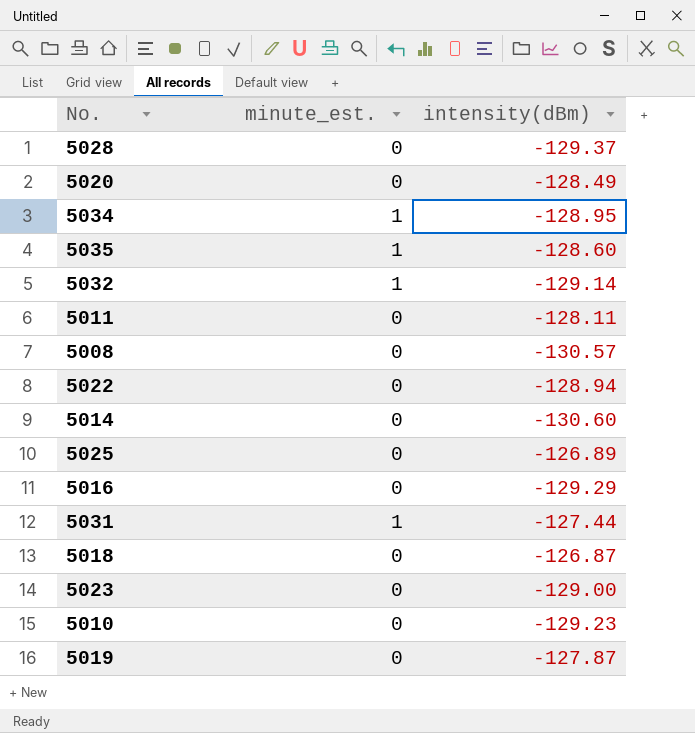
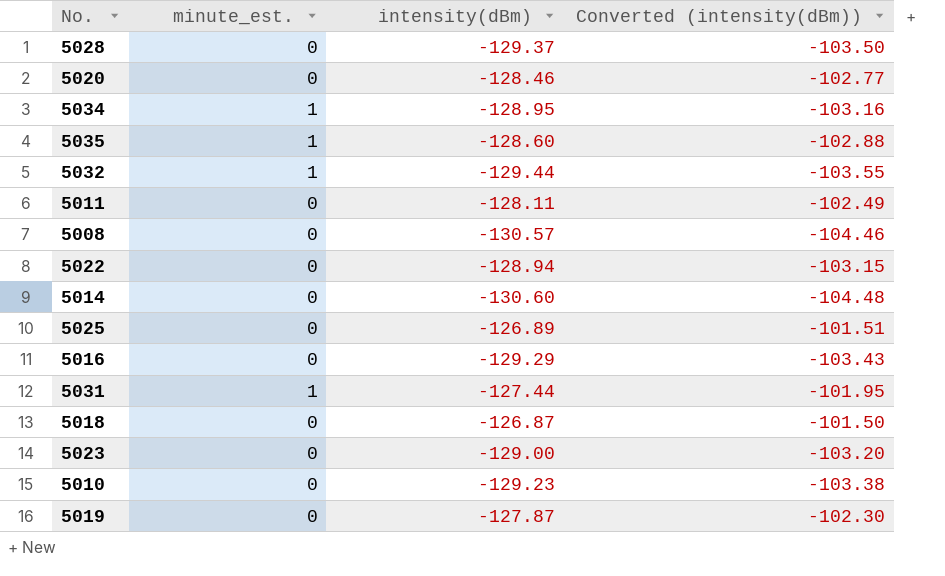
column Converted (intensity(dBm)) | formula: none -> [intensity(dBm)] * 0.8
5020 | intensity(dBm): -128.49 -> -128.46
5032 | intensity(dBm): -129.14 -> -129.44

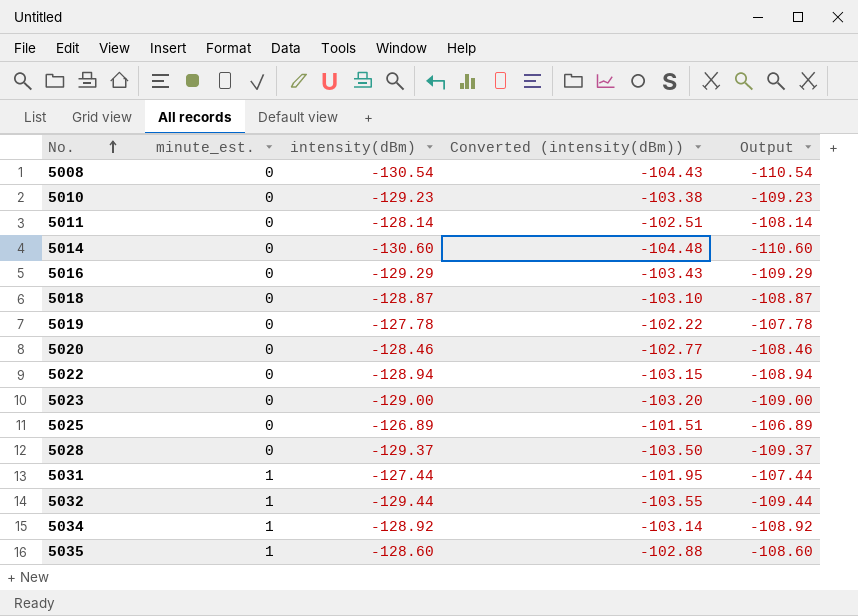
row order: none -> No. ascending
column Output | formula: none -> [intensity(dBm)] + 20
5008 | intensity(dBm): -130.57 -> -130.54
5008 | Converted (intensity(dBm)): -104.46 -> -104.43
5011 | intensity(dBm): -128.11 -> -128.14
5011 | Converted (intensity(dBm)): -102.49 -> -102.51
5018 | intensity(dBm): -126.87 -> -128.87
5018 | Converted (intensity(dBm)): -101.50 -> -103.10
5019 | intensity(dBm): -127.87 -> -127.78
5019 | Converted (intensity(dBm)): -102.30 -> -102.22
5034 | intensity(dBm): -128.95 -> -128.92
5034 | Converted (intensity(dBm)): -103.16 -> -103.14

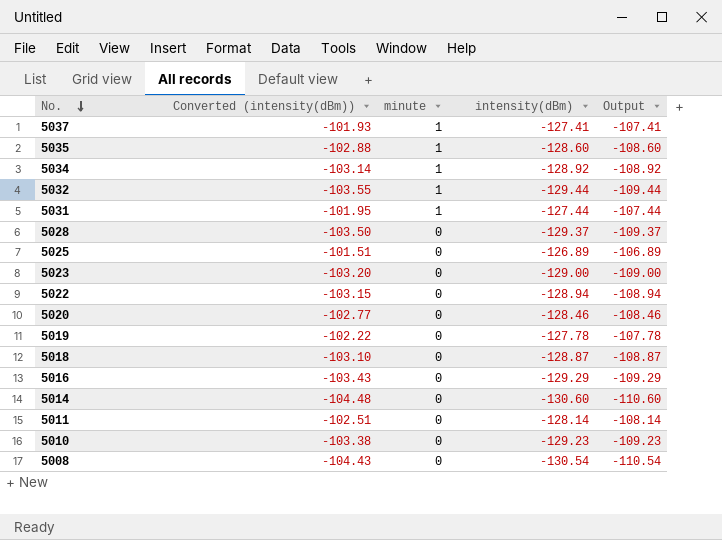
row order: No. ascending -> No. descending
column Converted (intensity(dBm)) | position: 4 -> 2
column name: minute_est. -> minute
row 5037: none -> -101.93 | 1 | -127.41 | -107.41

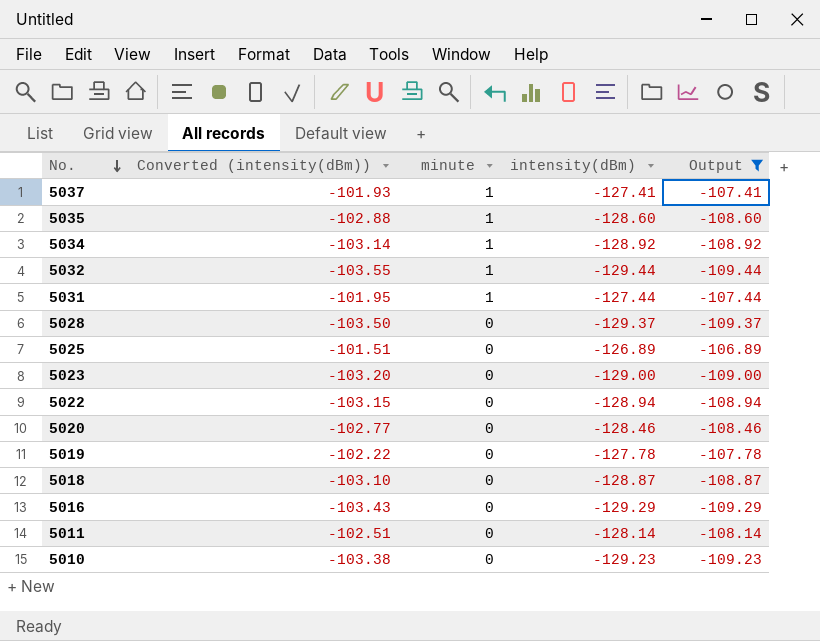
filter: none -> Output >= -109.44

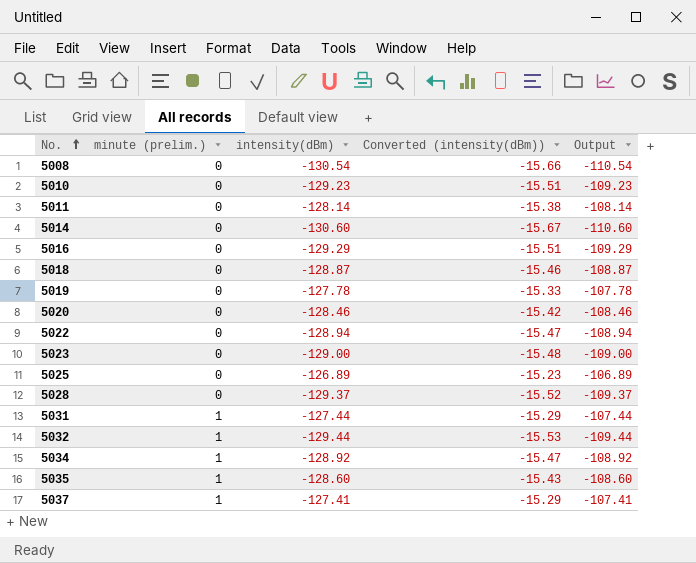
filter: Output >= -109.44 -> none
row order: No. descending -> No. ascending
column name: minute -> minute (prelim.)
column Converted (intensity(dBm)) | formula: [intensity(dBm)] * 0.8 -> [intensity(dBm)] * 0.12
column Converted (intensity(dBm)) | position: 2 -> 4

